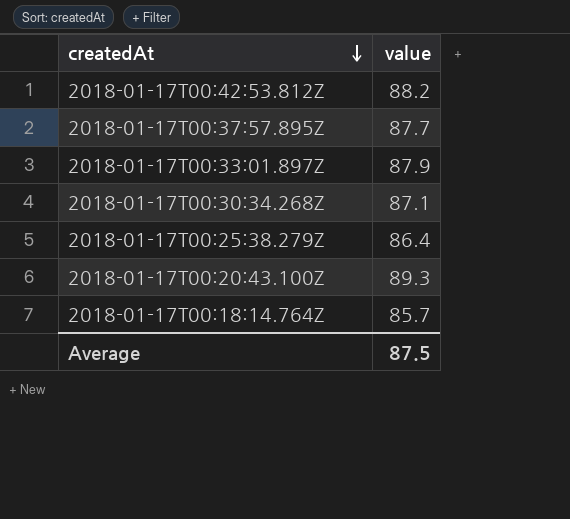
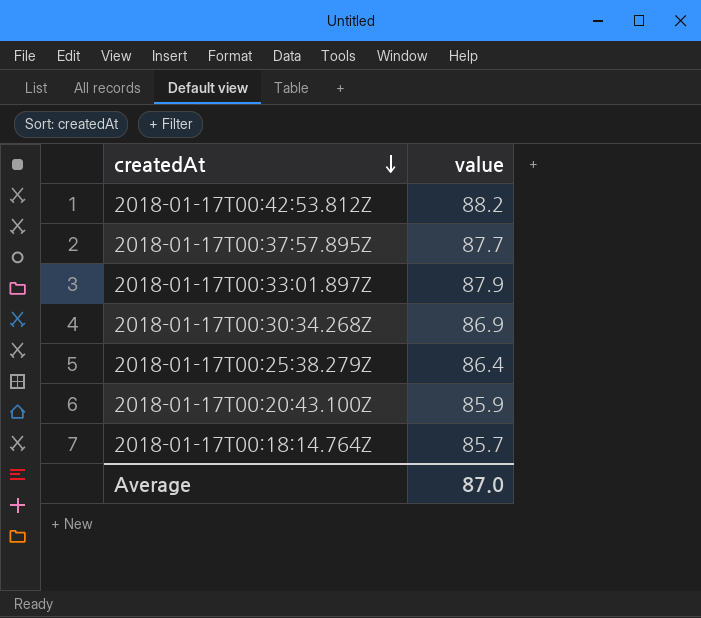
2018-01-17T00:30:34.268Z | value: 87.1 -> 86.9
2018-01-17T00:20:43.100Z | value: 89.3 -> 85.9
Average | value: 87.5 -> 87.0

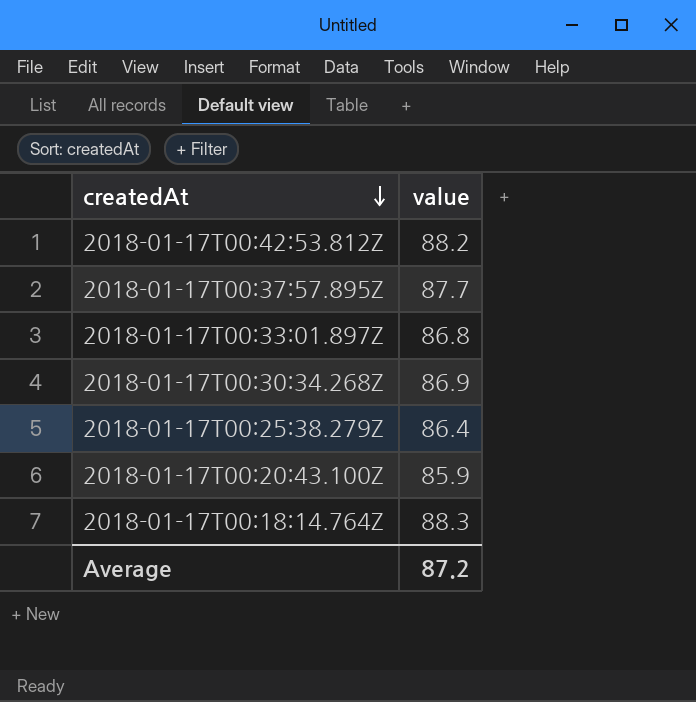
2018-01-17T00:33:01.897Z | value: 87.9 -> 86.8
2018-01-17T00:18:14.764Z | value: 85.7 -> 88.3
Average | value: 87.0 -> 87.2

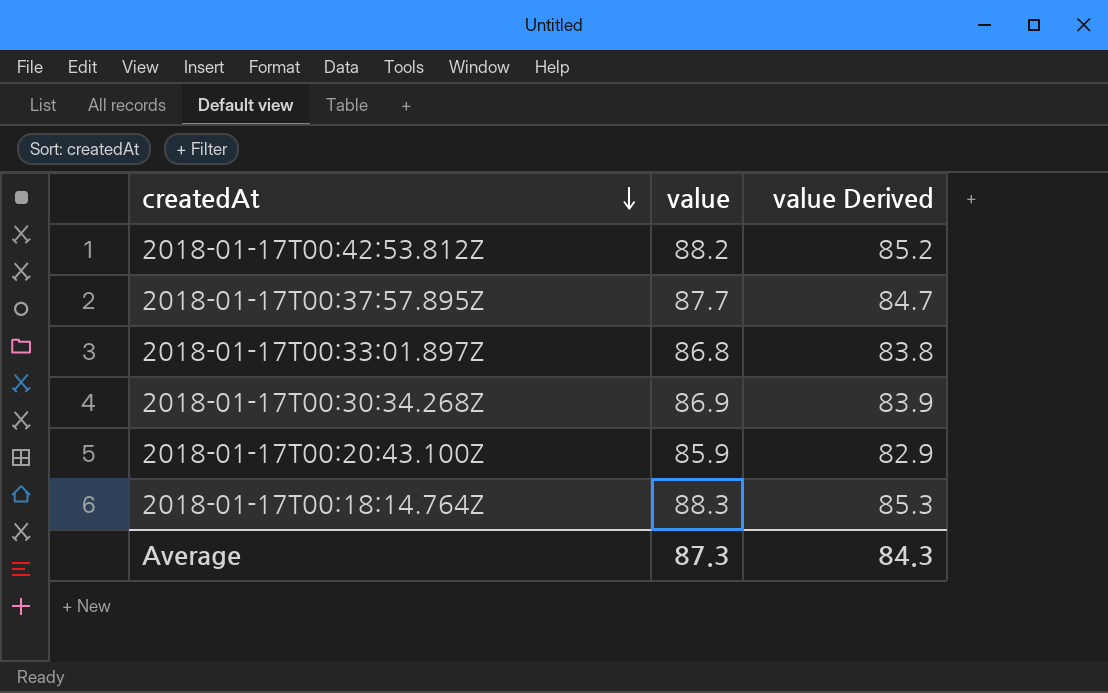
column value Derived | formula: none -> [value] - 3
row 2018-01-17T00:25:38.279Z: 86.4 -> none
Average | value: 87.2 -> 87.3

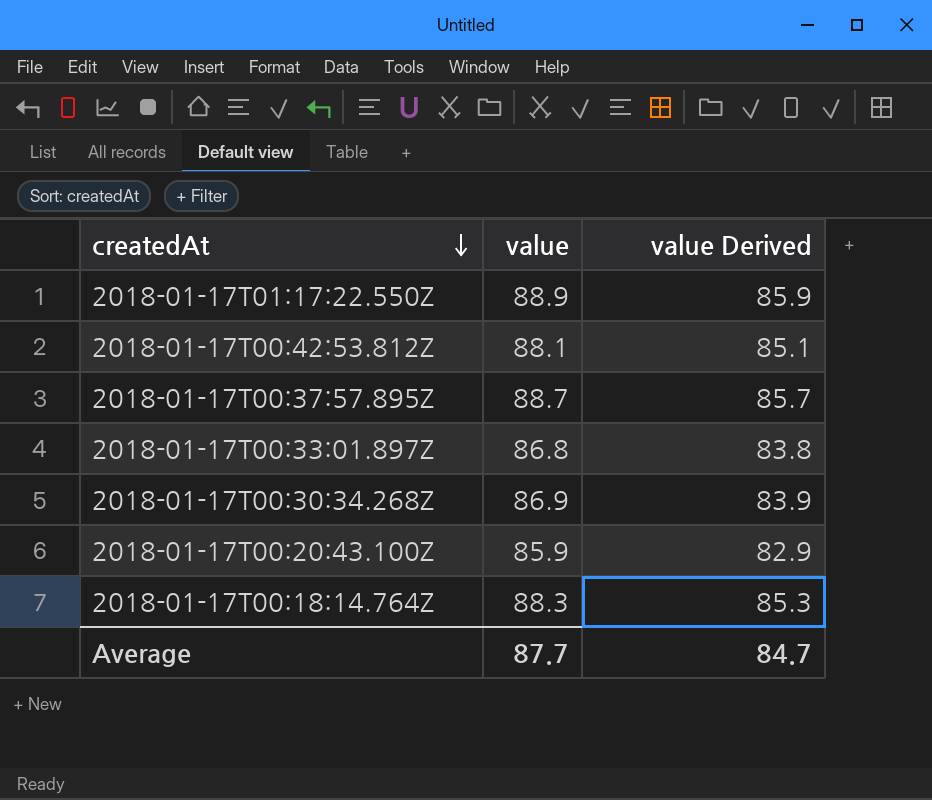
row 2018-01-17T01:17:22.550Z: none -> 88.9 | 85.9
2018-01-17T00:42:53.812Z | value: 88.2 -> 88.1
2018-01-17T00:42:53.812Z | value Derived: 85.2 -> 85.1
2018-01-17T00:37:57.895Z | value: 87.7 -> 88.7
2018-01-17T00:37:57.895Z | value Derived: 84.7 -> 85.7
Average | value: 87.3 -> 87.7
Average | value Derived: 84.3 -> 84.7

